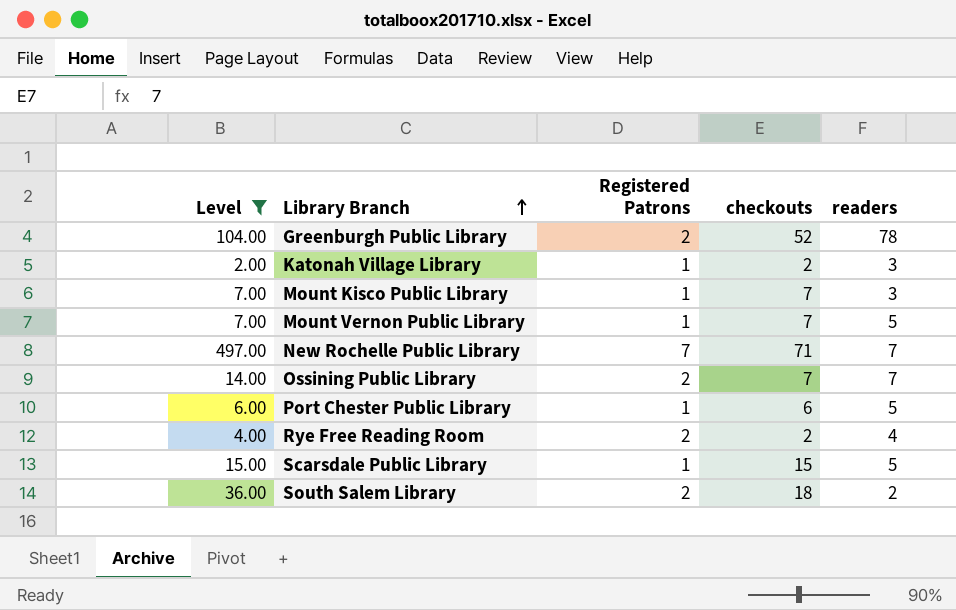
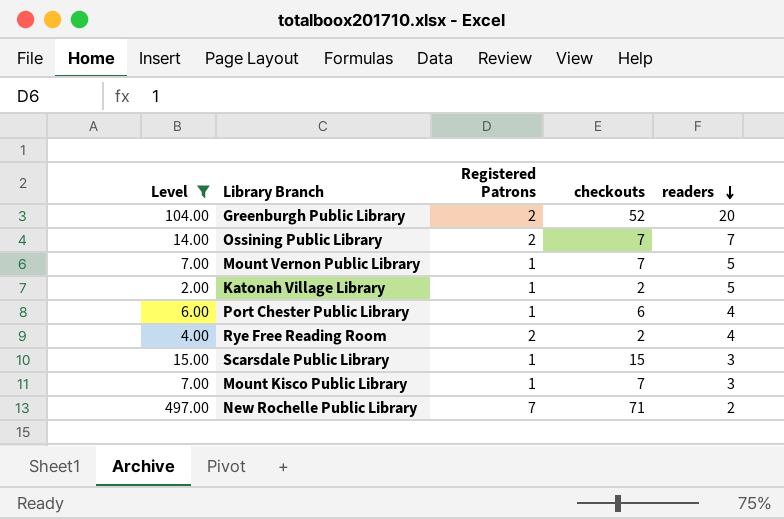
row order: Library Branch ascending -> readers descending
row South Salem Library: 36.00 | 2 | 18 | 2 -> none
Greenburgh Public Library | readers: 78 -> 20
Katonah Village Library | readers: 3 -> 5
Port Chester Public Library | readers: 5 -> 4
Scarsdale Public Library | readers: 5 -> 3
New Rochelle Public Library | readers: 7 -> 2

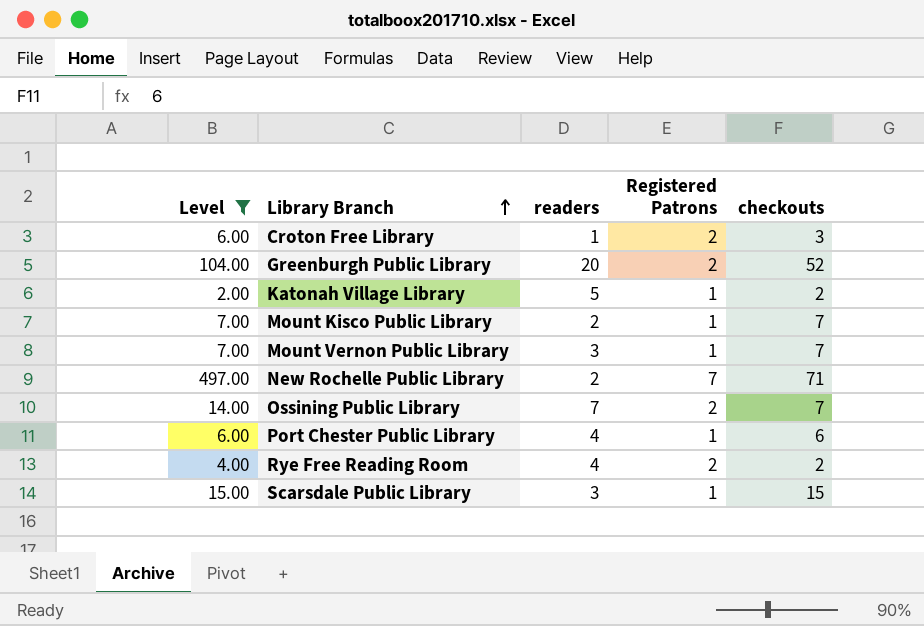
row order: readers descending -> Library Branch ascending
column readers | position: 5 -> 3
row Croton Free Library: none -> 6.00 | 1 | 2 | 3
Mount Kisco Public Library | readers: 3 -> 2
Mount Vernon Public Library | readers: 5 -> 3

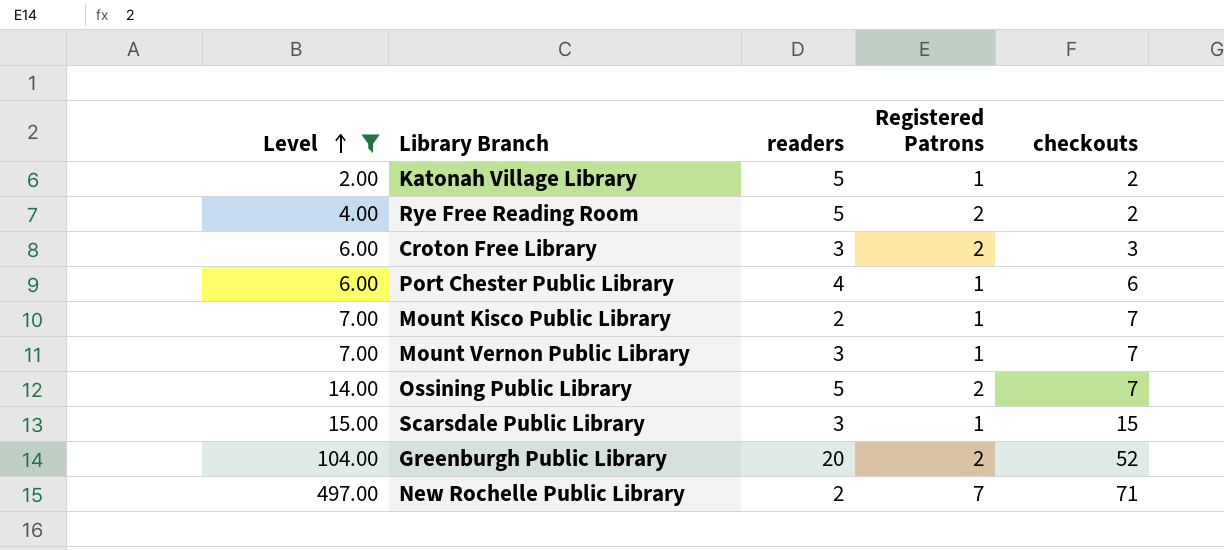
row order: Library Branch ascending -> Level ascending
Rye Free Reading Room | readers: 4 -> 5
Croton Free Library | readers: 1 -> 3
Ossining Public Library | readers: 7 -> 5

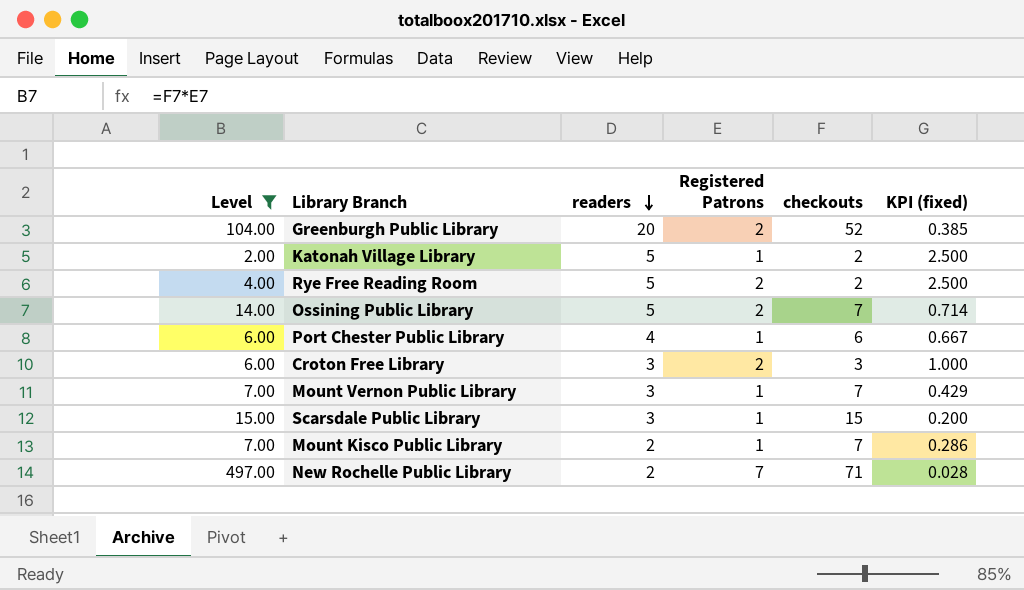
row order: Level ascending -> readers descending
column KPI (fixed) | formula: none -> [readers] / [checkouts]

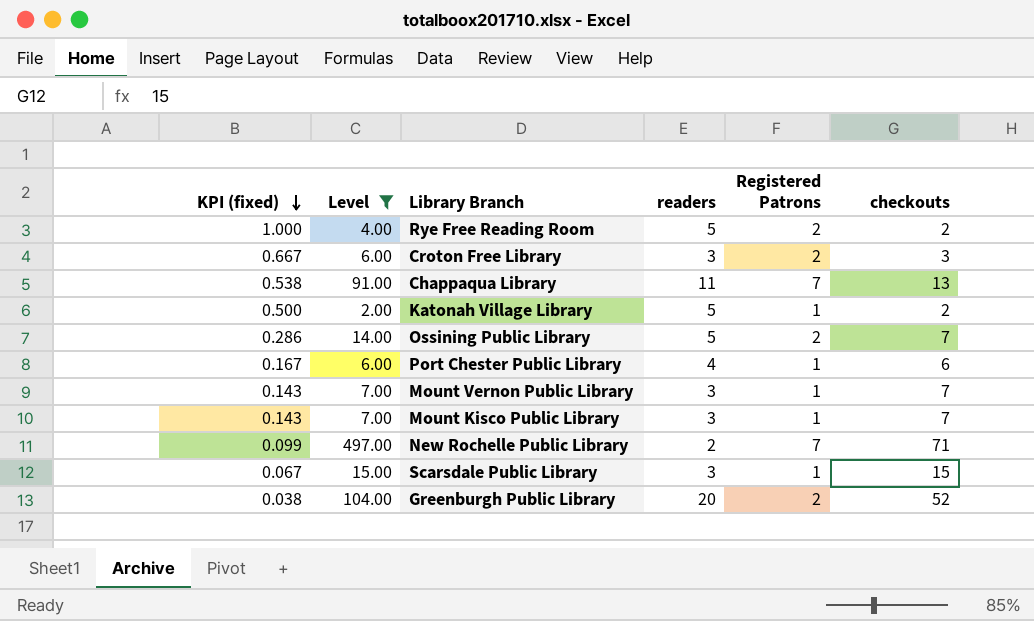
row order: readers descending -> KPI (fixed) descending
column KPI (fixed) | formula: [readers] / [checkouts] -> [Registered Patrons] / [checkouts]
column KPI (fixed) | position: 6 -> 1
row Chappaqua Library: none -> 0.538 | 91.00 | 11 | 7 | 13
Mount Kisco Public Library | readers: 2 -> 3

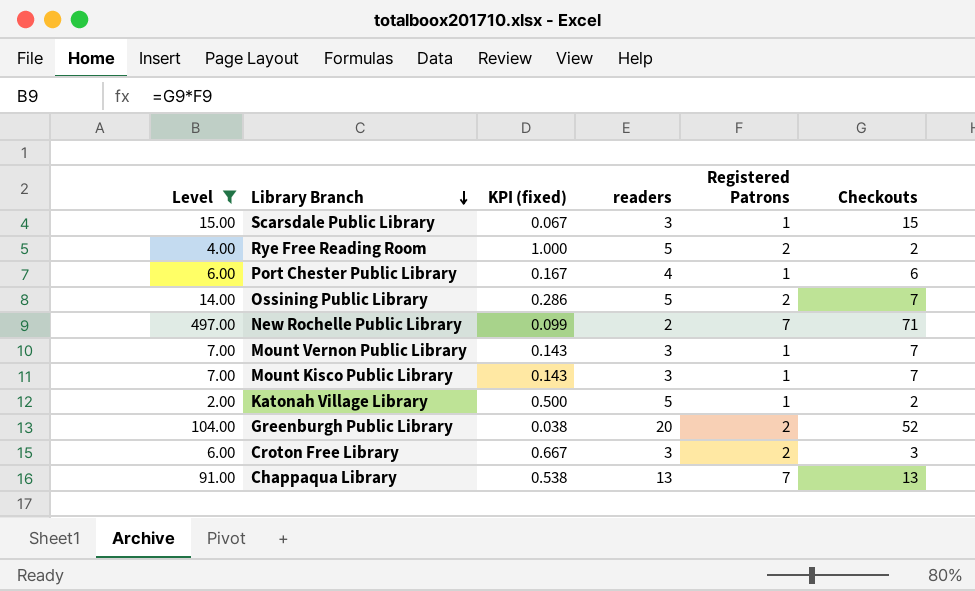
row order: KPI (fixed) descending -> Library Branch descending
column KPI (fixed) | position: 1 -> 3
column name: checkouts -> Checkouts
Chappaqua Library | readers: 11 -> 13

